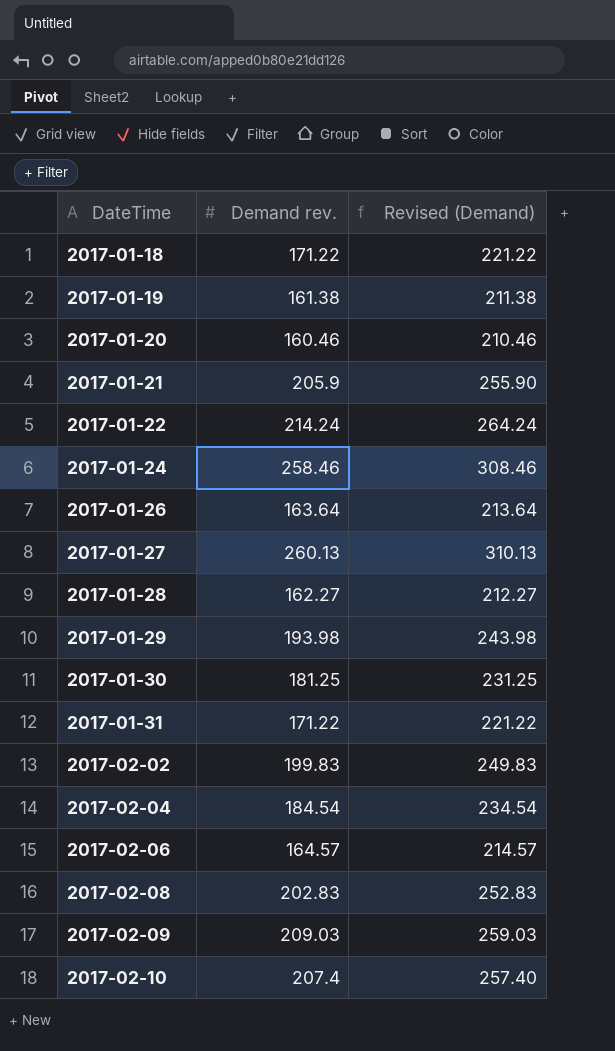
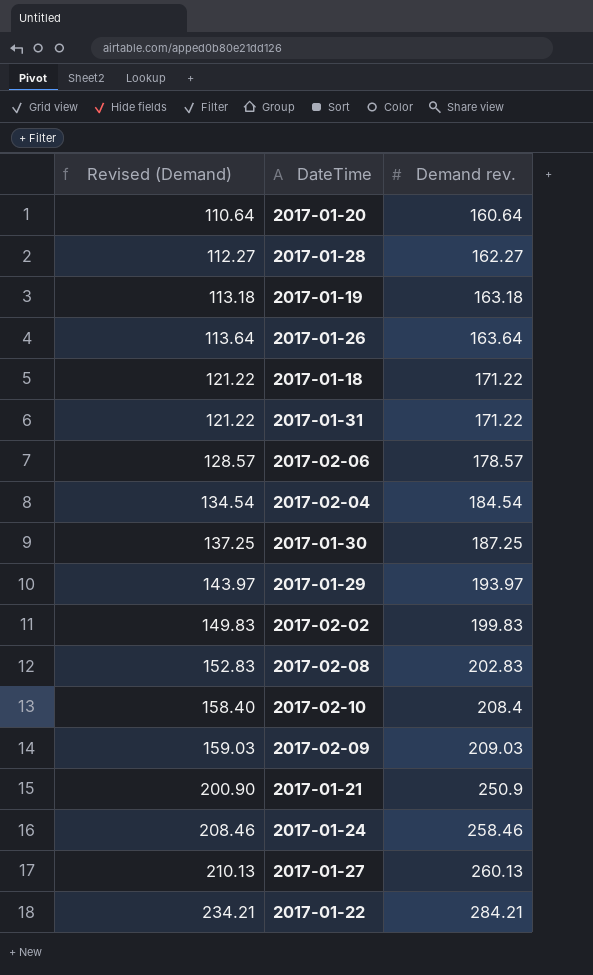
row order: DateTime ascending -> Revised (Demand) ascending
column Revised (Demand) | formula: [Demand rev.] + 50 -> [Demand rev.] - 50
column Revised (Demand) | position: 3 -> 1
2017-01-20 | Demand rev.: 160.46 -> 160.64
2017-01-19 | Demand rev.: 161.38 -> 163.18
2017-02-06 | Demand rev.: 164.57 -> 178.57
2017-01-30 | Demand rev.: 181.25 -> 187.25
2017-01-29 | Demand rev.: 193.98 -> 193.97
2017-02-10 | Demand rev.: 207.4 -> 208.4
2017-01-21 | Demand rev.: 205.9 -> 250.9
2017-01-22 | Demand rev.: 214.24 -> 284.21

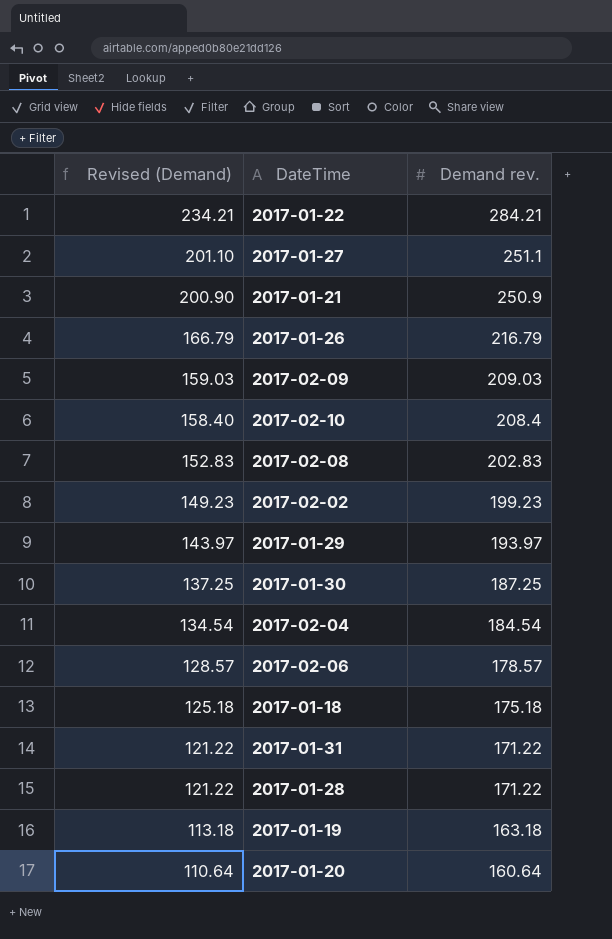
row order: Revised (Demand) ascending -> Revised (Demand) descending
row 2017-01-24: 208.46 | 258.46 -> none
2017-01-27 | Revised (Demand): 210.13 -> 201.10
2017-01-27 | Demand rev.: 260.13 -> 251.1
2017-01-26 | Revised (Demand): 113.64 -> 166.79
2017-01-26 | Demand rev.: 163.64 -> 216.79
2017-02-02 | Revised (Demand): 149.83 -> 149.23
2017-02-02 | Demand rev.: 199.83 -> 199.23
2017-01-18 | Revised (Demand): 121.22 -> 125.18
2017-01-18 | Demand rev.: 171.22 -> 175.18
2017-01-28 | Revised (Demand): 112.27 -> 121.22
2017-01-28 | Demand rev.: 162.27 -> 171.22

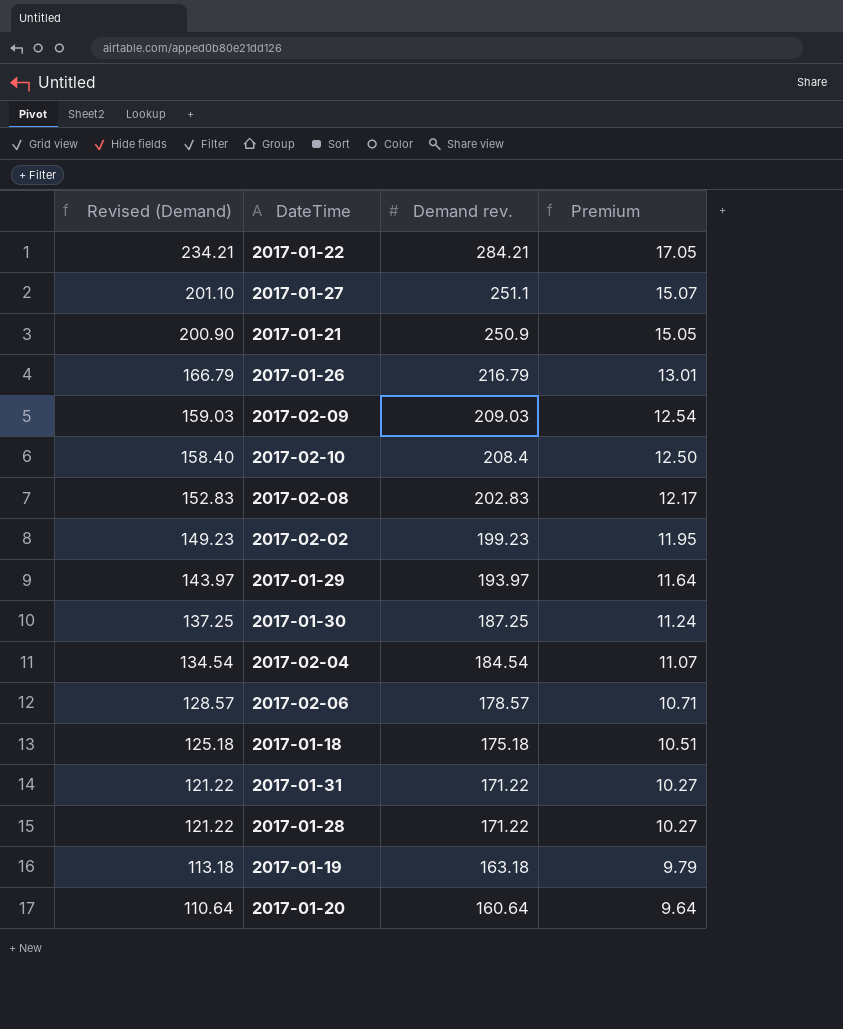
column Premium | formula: none -> [Demand rev.] * 0.06

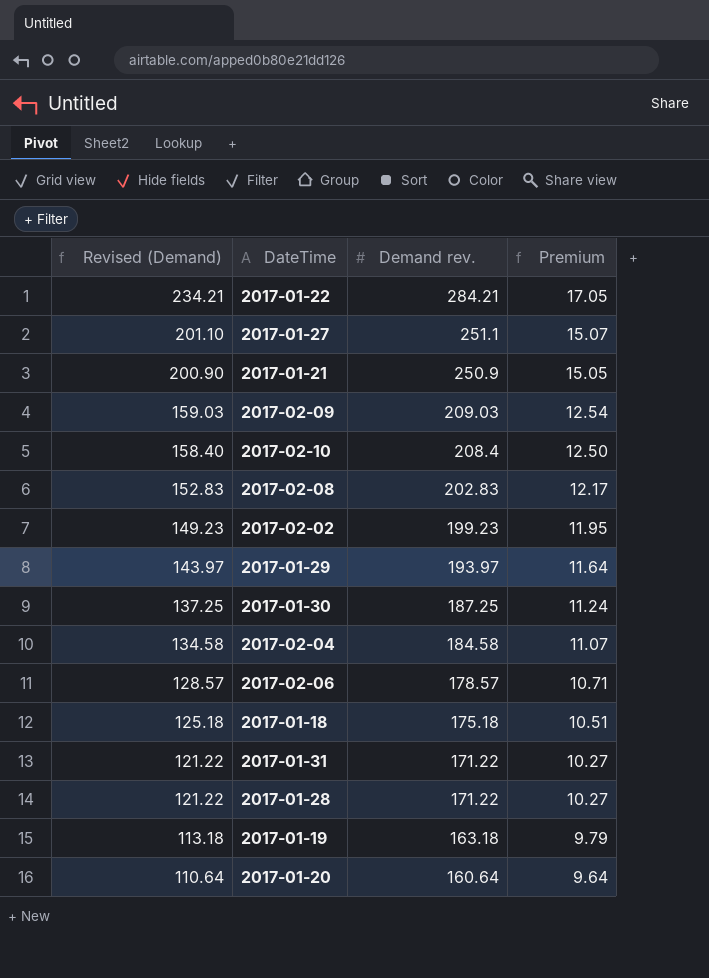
row 2017-01-26: 166.79 | 216.79 | 13.01 -> none
2017-02-04 | Revised (Demand): 134.54 -> 134.58
2017-02-04 | Demand rev.: 184.54 -> 184.58

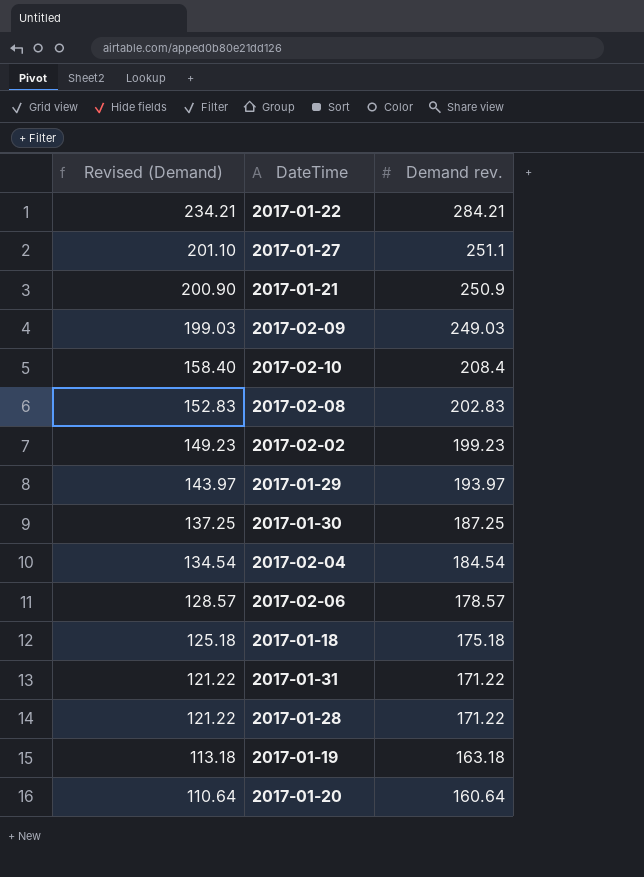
column Premium | formula: [Demand rev.] * 0.06 -> none
2017-02-09 | Revised (Demand): 159.03 -> 199.03
2017-02-09 | Demand rev.: 209.03 -> 249.03
2017-02-04 | Revised (Demand): 134.58 -> 134.54
2017-02-04 | Demand rev.: 184.58 -> 184.54

